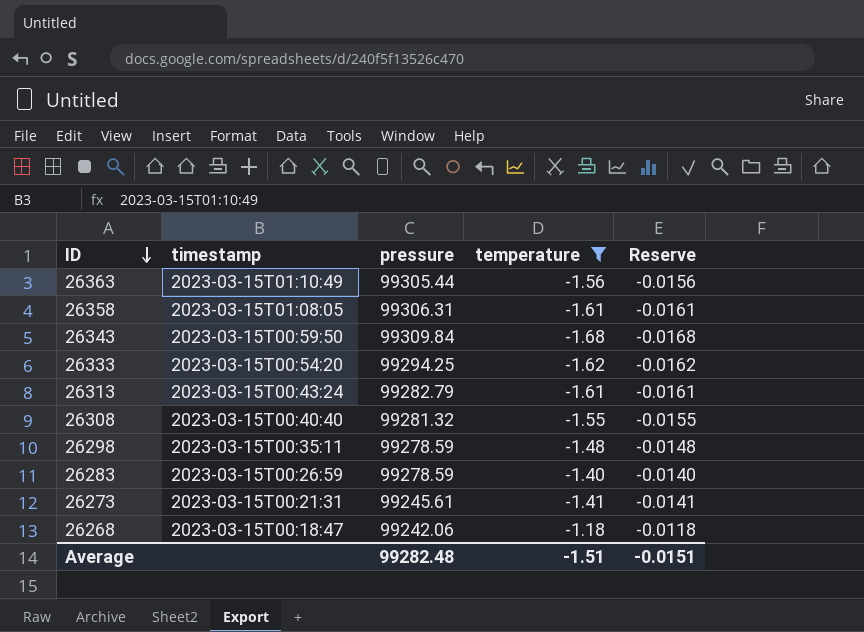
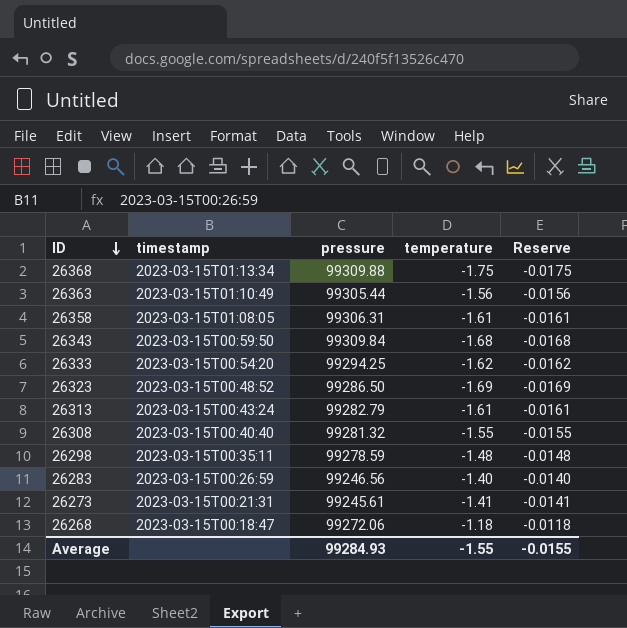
filter: temperature >= -1.68 -> none
26283 | pressure: 99278.59 -> 99246.56
26268 | pressure: 99242.06 -> 99272.06
Average | pressure: 99282.48 -> 99284.93
Average | temperature: -1.51 -> -1.55
Average | Reserve: -0.0151 -> -0.0155

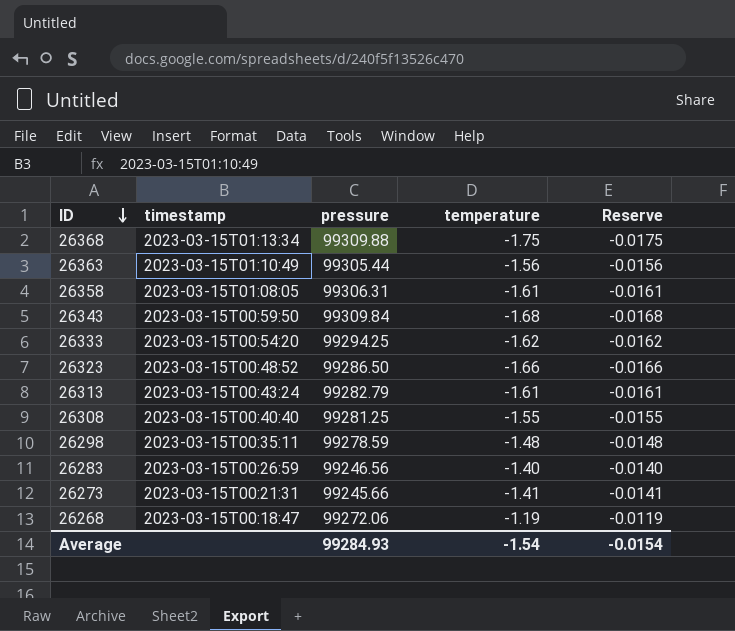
26323 | temperature: -1.69 -> -1.66
26323 | Reserve: -0.0169 -> -0.0166
26308 | pressure: 99281.32 -> 99281.25
26273 | pressure: 99245.61 -> 99245.66
26268 | temperature: -1.18 -> -1.19
26268 | Reserve: -0.0118 -> -0.0119
Average | temperature: -1.55 -> -1.54
Average | Reserve: -0.0155 -> -0.0154

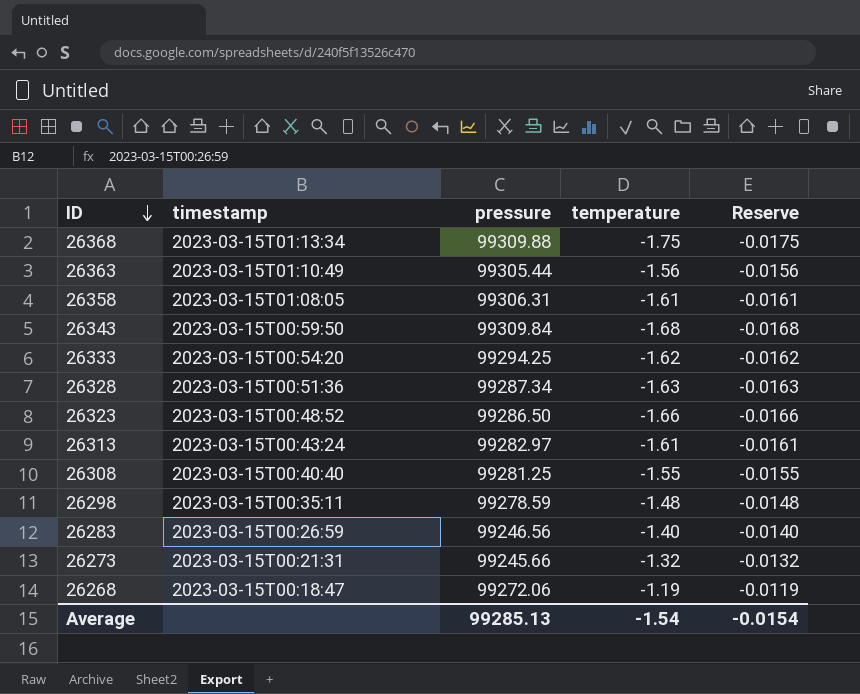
row 26328: none -> 2023-03-15T00:51:36 | 99287.34 | -1.63 | -0.0163
26313 | pressure: 99282.79 -> 99282.97
26273 | temperature: -1.41 -> -1.32
26273 | Reserve: -0.0141 -> -0.0132
Average | pressure: 99284.93 -> 99285.13

